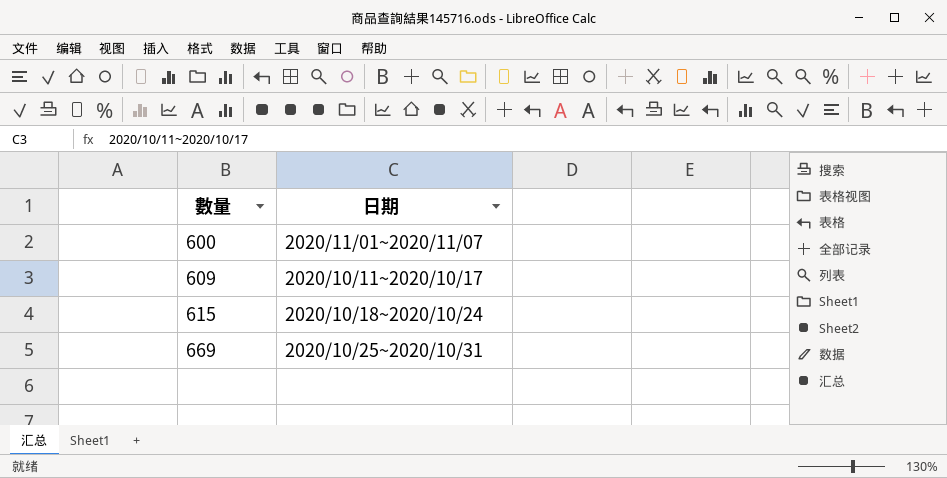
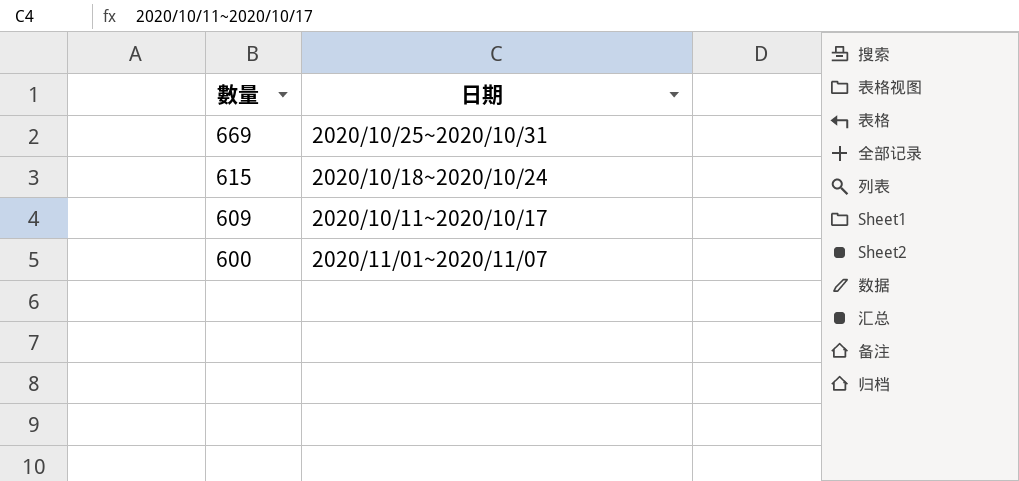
row order: 數量 ascending -> 數量 descending

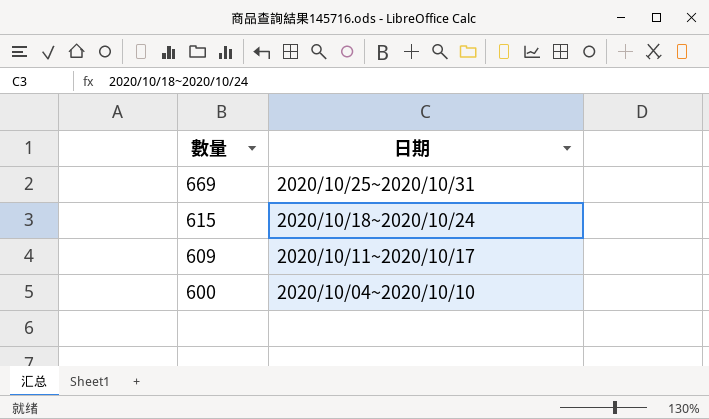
600 | 日期: 2020/11/01~2020/11/07 -> 2020/10/04~2020/10/10

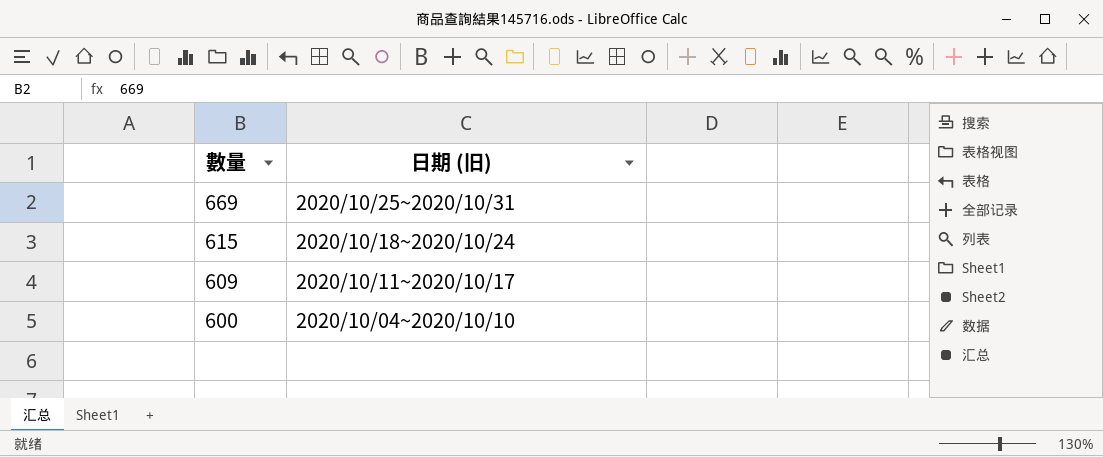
column name: 日期 -> 日期 (旧)

